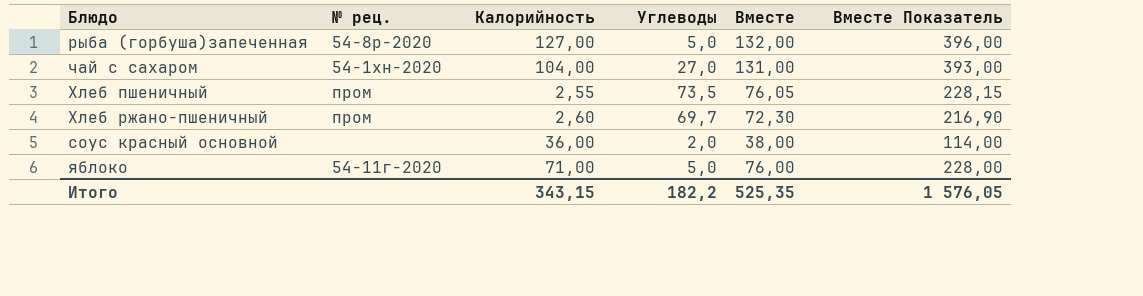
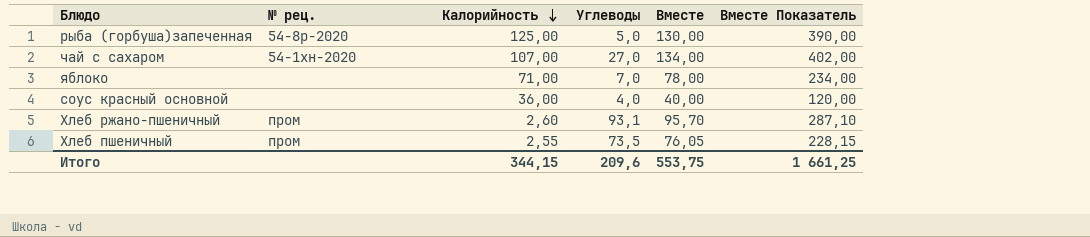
row order: none -> Калорийность descending
рыба (горбуша)запеченная | Калорийность: 127,00 -> 125,00
рыба (горбуша)запеченная | Вместе: 132,00 -> 130,00
рыба (горбуша)запеченная | Вместе Показатель: 396,00 -> 390,00
чай с сахаром | Калорийность: 104,00 -> 107,00
чай с сахаром | Вместе: 131,00 -> 134,00
чай с сахаром | Вместе Показатель: 393,00 -> 402,00
яблоко | № рец.: 54-11г-2020 -> none
яблоко | Углеводы: 5,0 -> 7,0
яблоко | Вместе: 76,00 -> 78,00
яблоко | Вместе Показатель: 228,00 -> 234,00
соус красный основной | Углеводы: 2,0 -> 4,0
соус красный основной | Вместе: 38,00 -> 40,00
соус красный основной | Вместе Показатель: 114,00 -> 120,00
Хлеб ржано-пшеничный | Углеводы: 69,7 -> 93,1
Хлеб ржано-пшеничный | Вместе: 72,30 -> 95,70
Хлеб ржано-пшеничный | Вместе Показатель: 216,90 -> 287,10
Итого | Калорийность: 343,15 -> 344,15
Итого | Углеводы: 182,2 -> 209,6
Итого | Вместе: 525,35 -> 553,75
Итого | Вместе Показатель: 1 576,05 -> 1 661,25

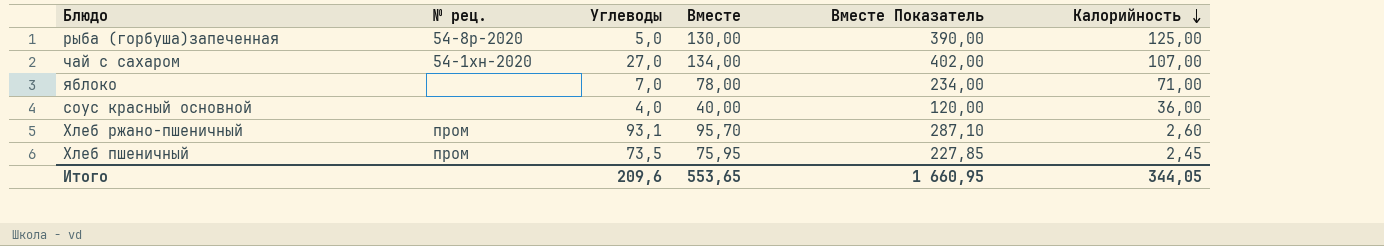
column Калорийность | position: 3 -> 6
Хлеб пшеничный | Вместе: 76,05 -> 75,95
Хлеб пшеничный | Вместе Показатель: 228,15 -> 227,85
Хлеб пшеничный | Калорийность: 2,55 -> 2,45
Итого | Вместе: 553,75 -> 553,65
Итого | Вместе Показатель: 1 661,25 -> 1 660,95
Итого | Калорийность: 344,15 -> 344,05

